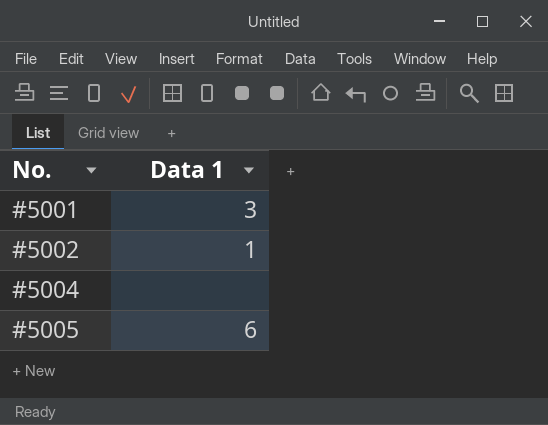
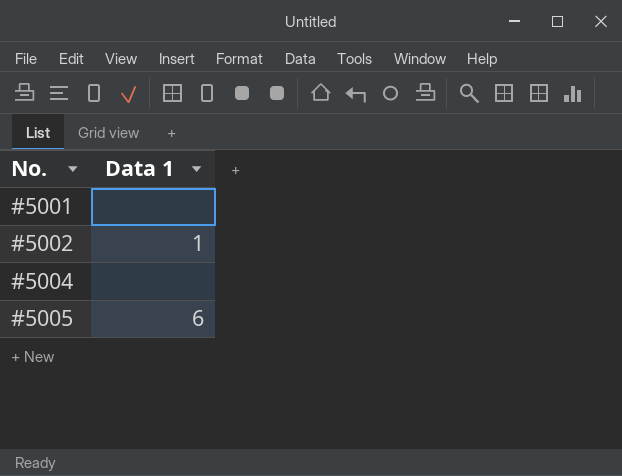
#5001 | Data 1: 3 -> none

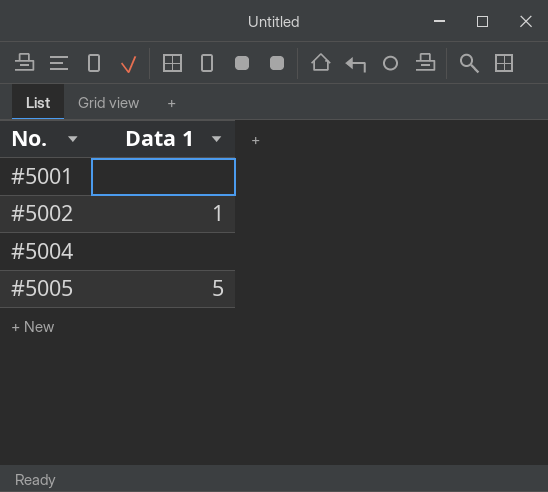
#5005 | Data 1: 6 -> 5

